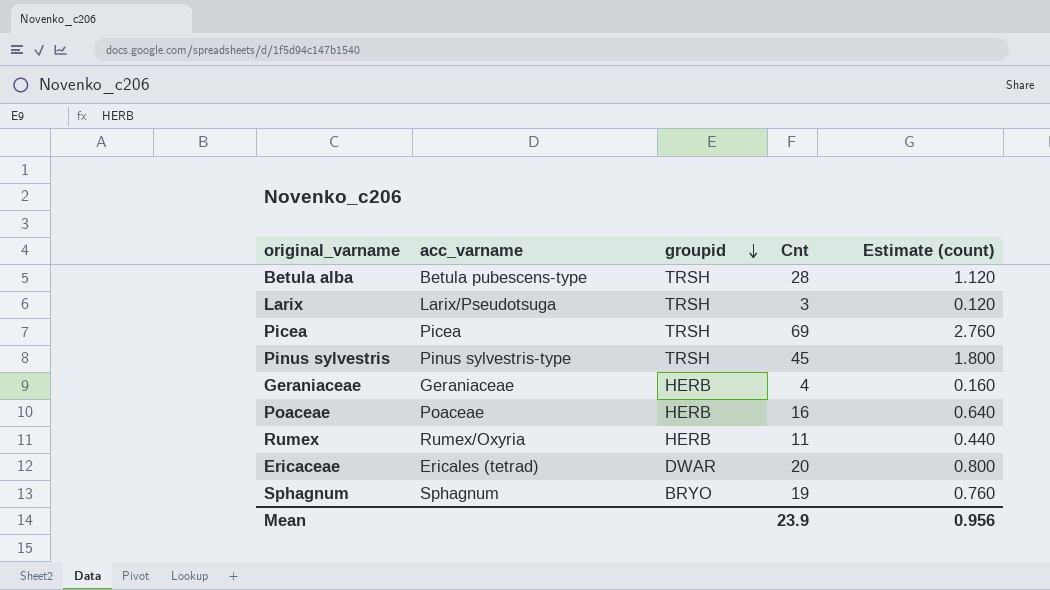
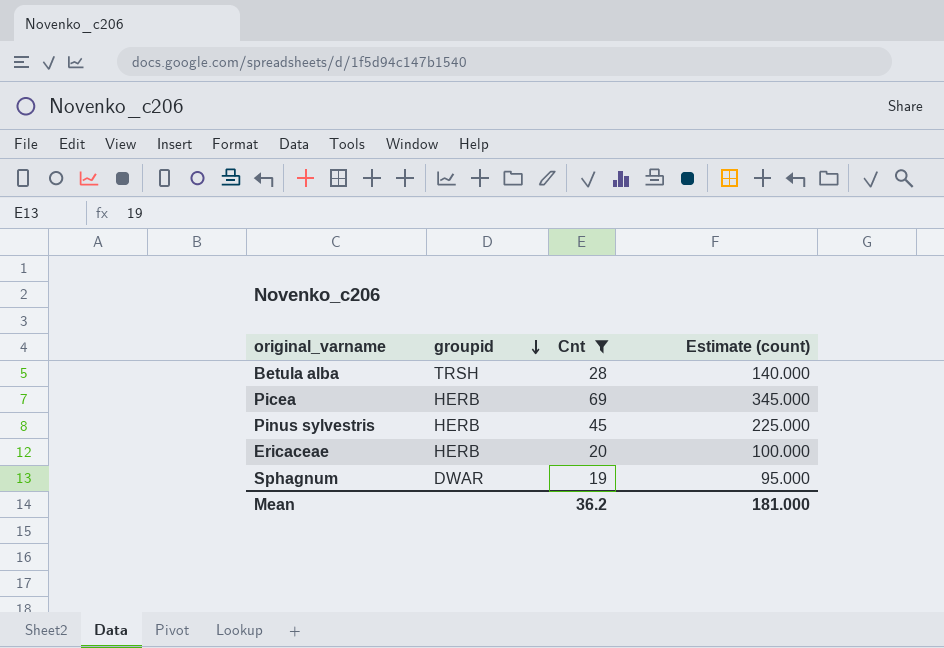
filter: none -> Cnt >= 19
column acc_varname | position: 2 -> none
column Estimate (count) | formula: [Cnt] * 0.04 -> [Cnt] * 5
Picea | groupid: TRSH -> HERB
Pinus sylvestris | groupid: TRSH -> HERB
Ericaceae | groupid: DWAR -> HERB
Sphagnum | groupid: BRYO -> DWAR
Mean | Cnt: 23.9 -> 36.2
Mean | Estimate (count): 0.956 -> 181.000

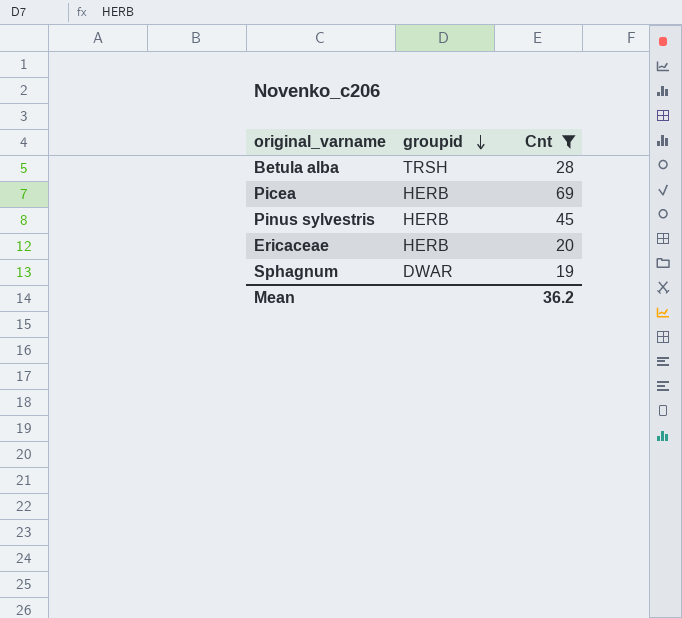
column Estimate (count) | formula: [Cnt] * 5 -> none

